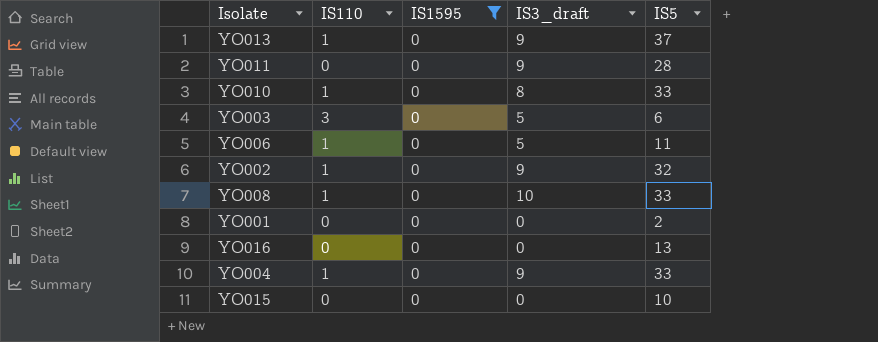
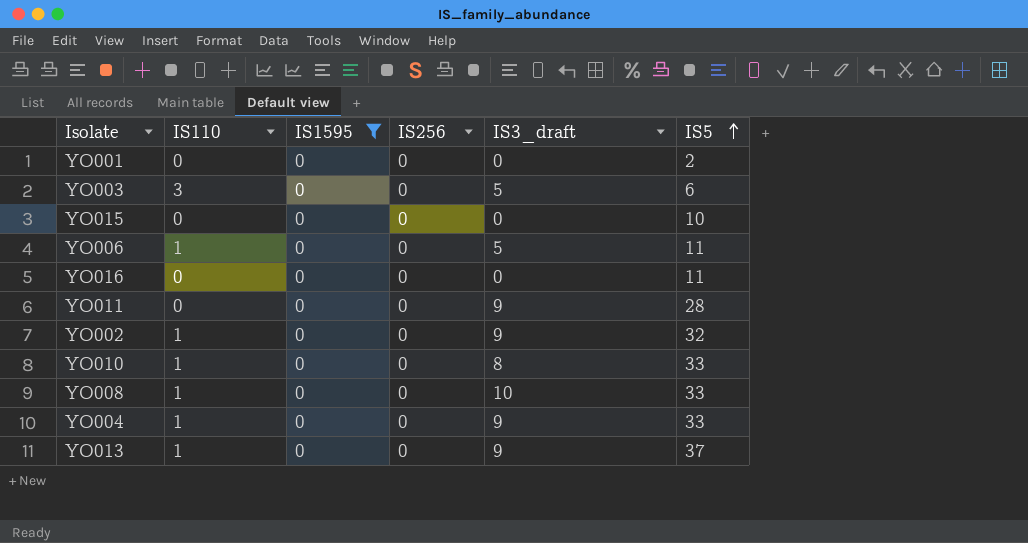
row order: none -> IS5 ascending
column IS256 | position: none -> 4
YO016 | IS5: 13 -> 11

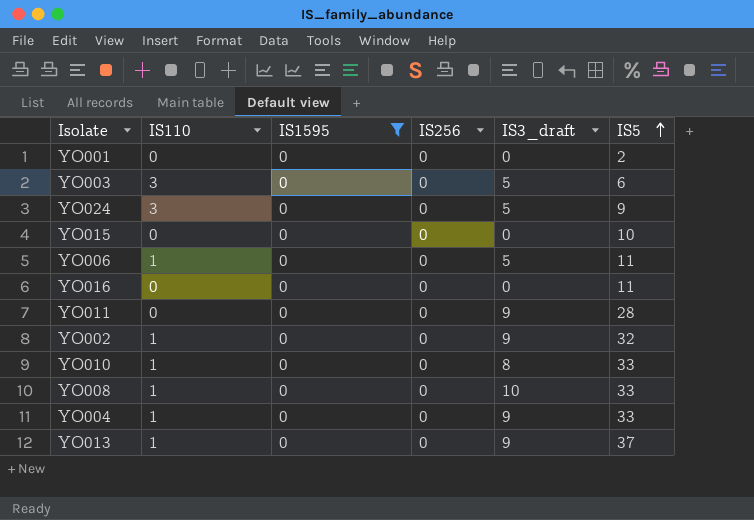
row YO024: none -> 3 | 0 | 0 | 5 | 9

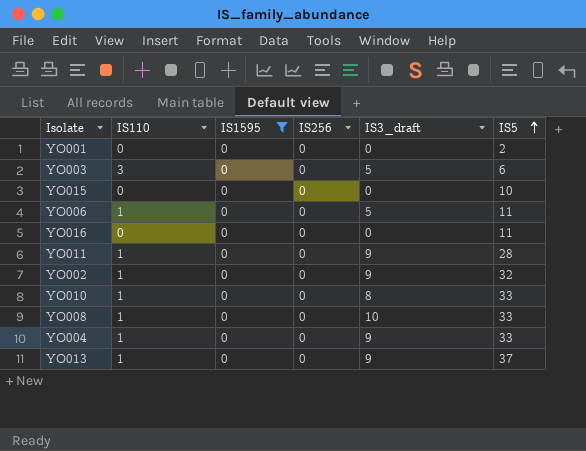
row YO024: 3 | 0 | 0 | 5 | 9 -> none
YO011 | IS110: 0 -> 1

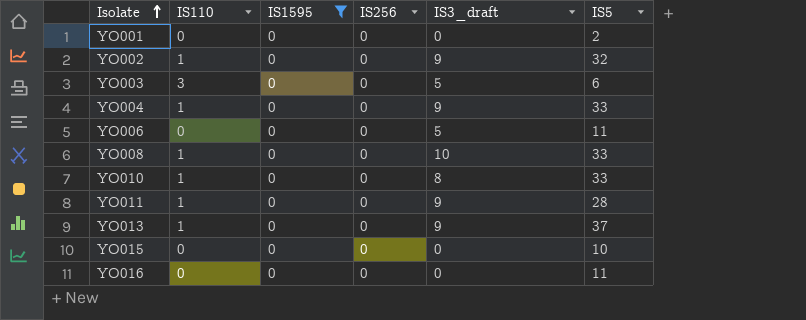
row order: IS5 ascending -> Isolate ascending
YO006 | IS110: 1 -> 0

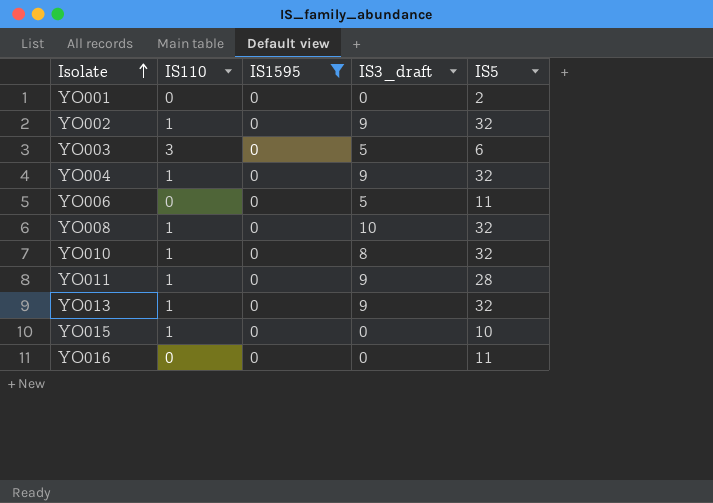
column IS256 | position: 4 -> none
YO004 | IS5: 33 -> 32
YO008 | IS5: 33 -> 32
YO010 | IS5: 33 -> 32
YO013 | IS5: 37 -> 32
YO015 | IS110: 0 -> 1

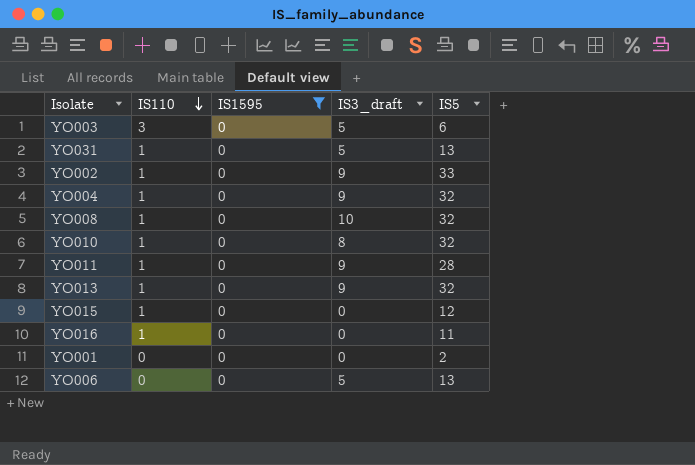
row order: Isolate ascending -> IS110 descending
row YO031: none -> 1 | 0 | 5 | 13
YO002 | IS5: 32 -> 33
YO015 | IS5: 10 -> 12
YO016 | IS110: 0 -> 1
YO006 | IS5: 11 -> 13

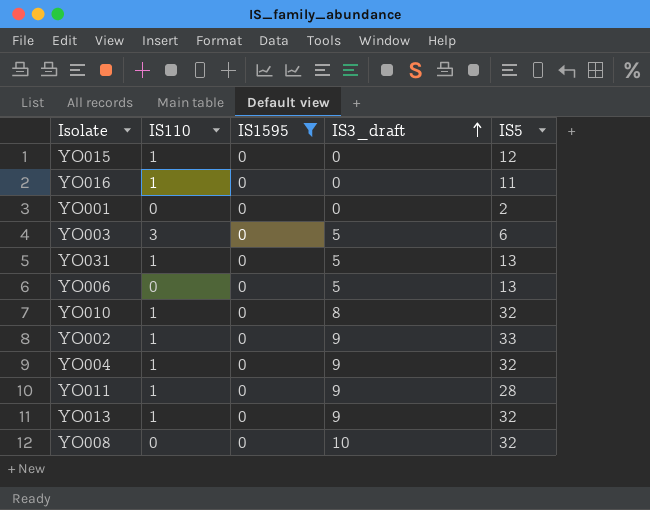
row order: IS110 descending -> IS3_draft ascending
YO008 | IS110: 1 -> 0

